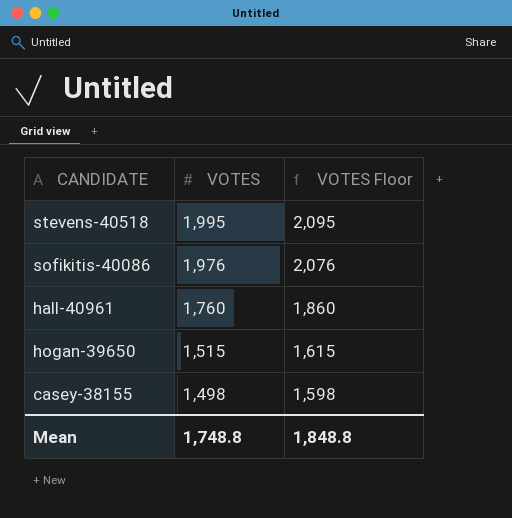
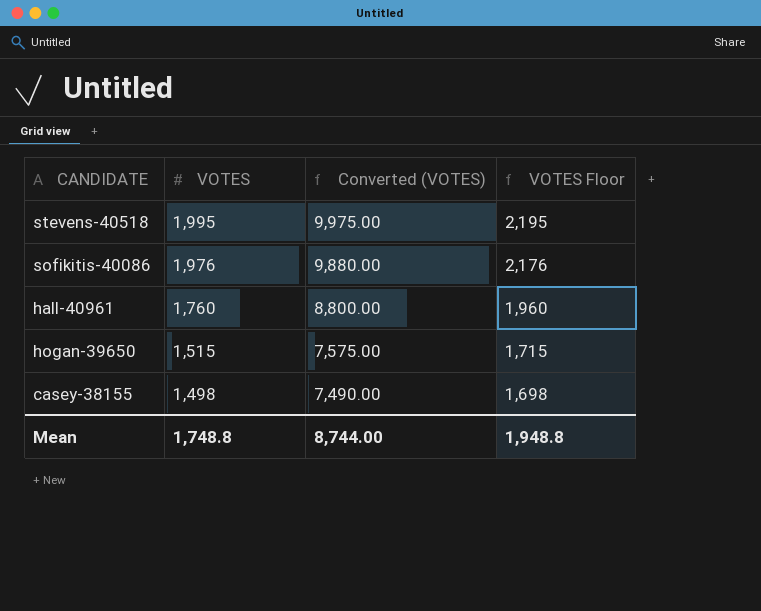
column Converted (VOTES) | formula: none -> [VOTES] * 5
column VOTES Floor | formula: [VOTES] + 100 -> [VOTES] + 200
Mean | VOTES Floor: 1,848.8 -> 1,948.8

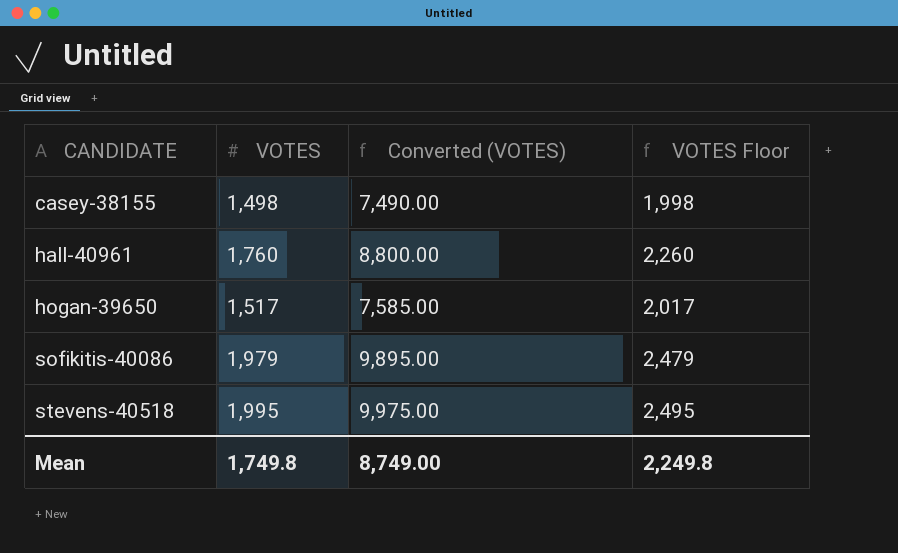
row order: VOTES descending -> CANDIDATE ascending
column VOTES Floor | formula: [VOTES] + 200 -> [VOTES] + 500
hogan-39650 | VOTES: 1,515 -> 1,517
hogan-39650 | Converted (VOTES): 7,575.00 -> 7,585.00
sofikitis-40086 | VOTES: 1,976 -> 1,979
sofikitis-40086 | Converted (VOTES): 9,880.00 -> 9,895.00
Mean | VOTES: 1,748.8 -> 1,749.8
Mean | Converted (VOTES): 8,744.00 -> 8,749.00
Mean | VOTES Floor: 1,948.8 -> 2,249.8

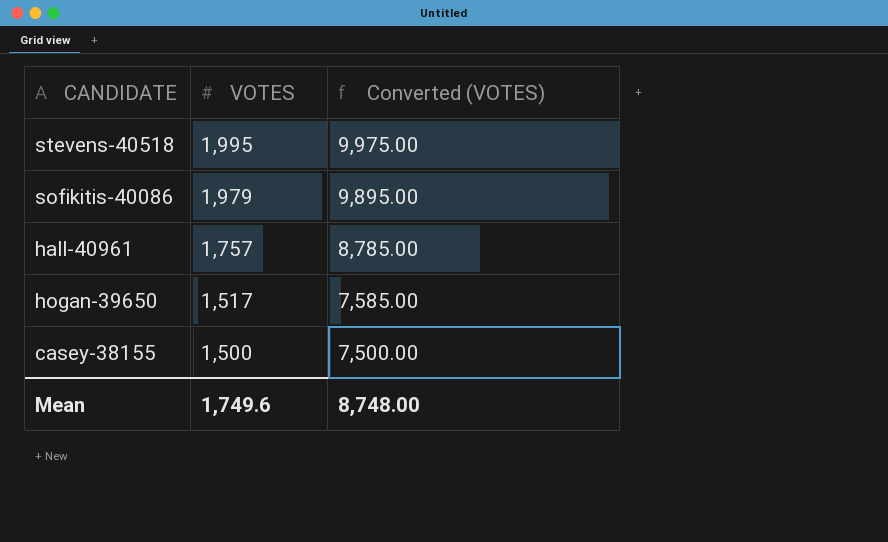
row order: CANDIDATE ascending -> VOTES descending
column VOTES Floor | formula: [VOTES] + 500 -> none
hall-40961 | VOTES: 1,760 -> 1,757
hall-40961 | Converted (VOTES): 8,800.00 -> 8,785.00
casey-38155 | VOTES: 1,498 -> 1,500
casey-38155 | Converted (VOTES): 7,490.00 -> 7,500.00
Mean | VOTES: 1,749.8 -> 1,749.6
Mean | Converted (VOTES): 8,749.00 -> 8,748.00

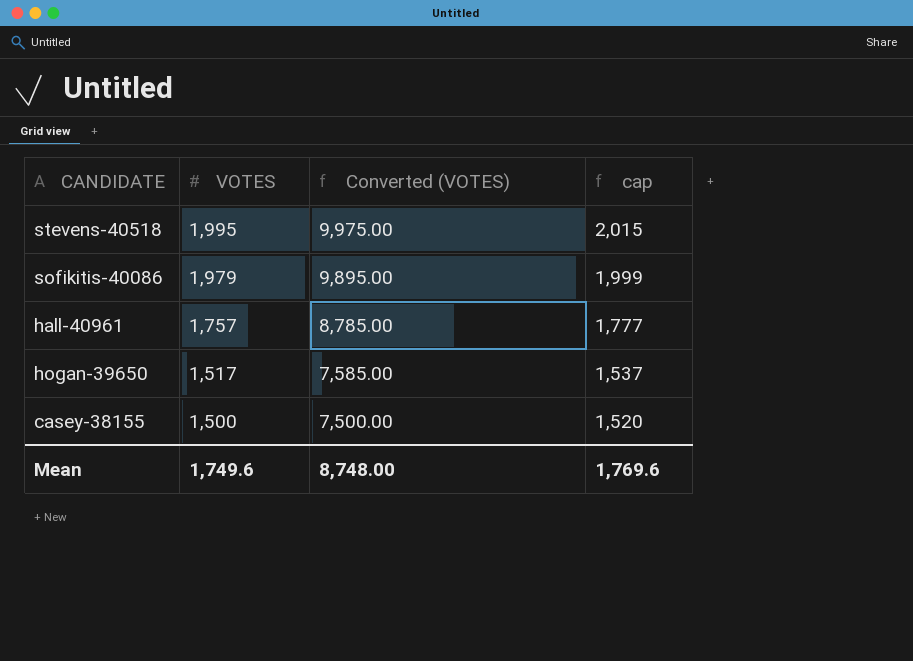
column cap | formula: none -> [VOTES] + 20

